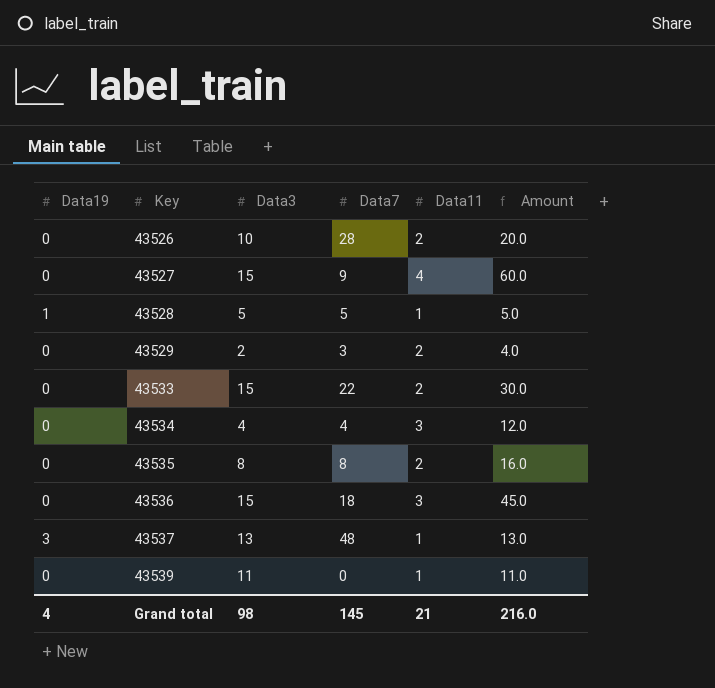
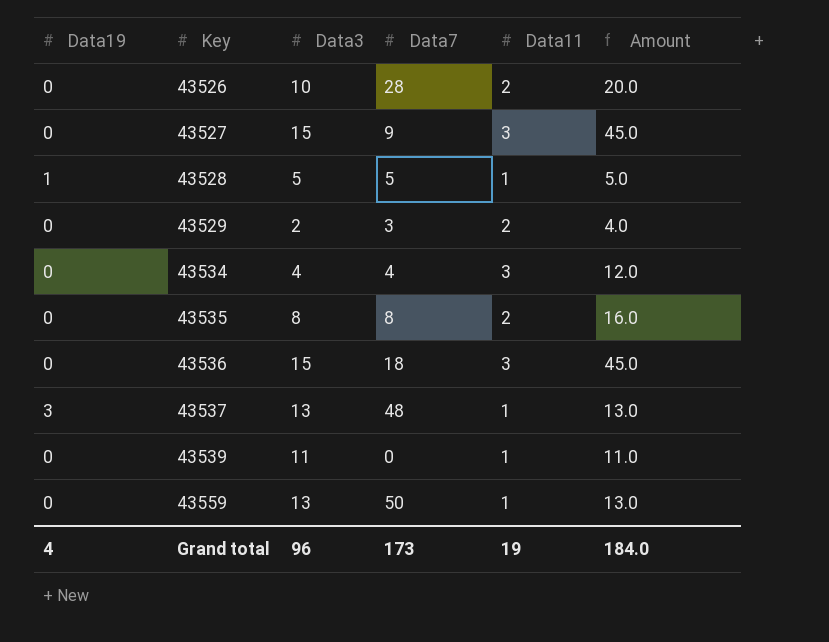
row 43533: 0 | 15 | 22 | 2 | 30.0 -> none
43527 | Data11: 4 -> 3
43527 | Amount: 60.0 -> 45.0
row 43559: none -> 0 | 13 | 50 | 1 | 13.0
Grand total | Data3: 98 -> 96
Grand total | Data7: 145 -> 173
Grand total | Data11: 21 -> 19
Grand total | Amount: 216.0 -> 184.0

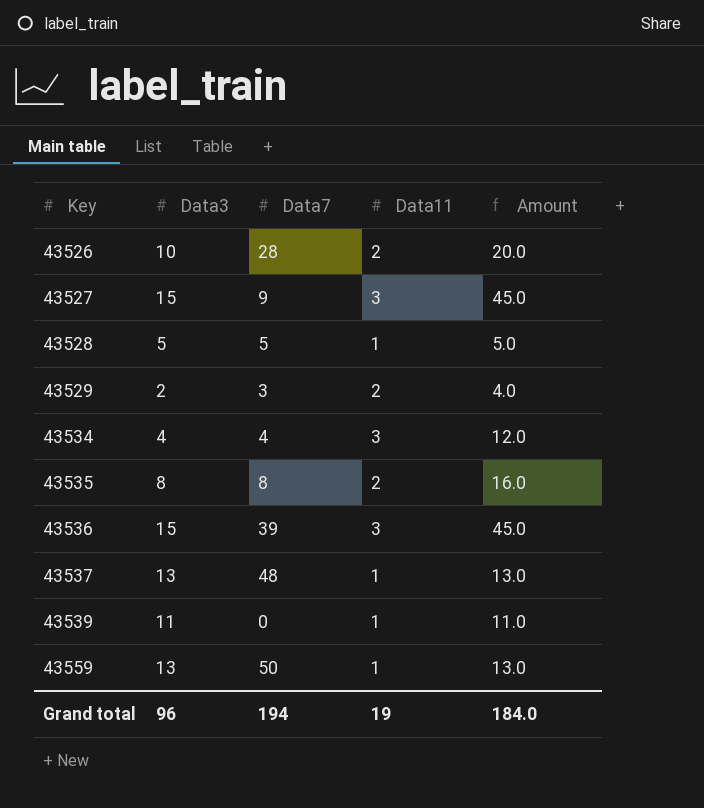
column Data19 | position: 1 -> none
43536 | Data7: 18 -> 39
Grand total | Data7: 173 -> 194

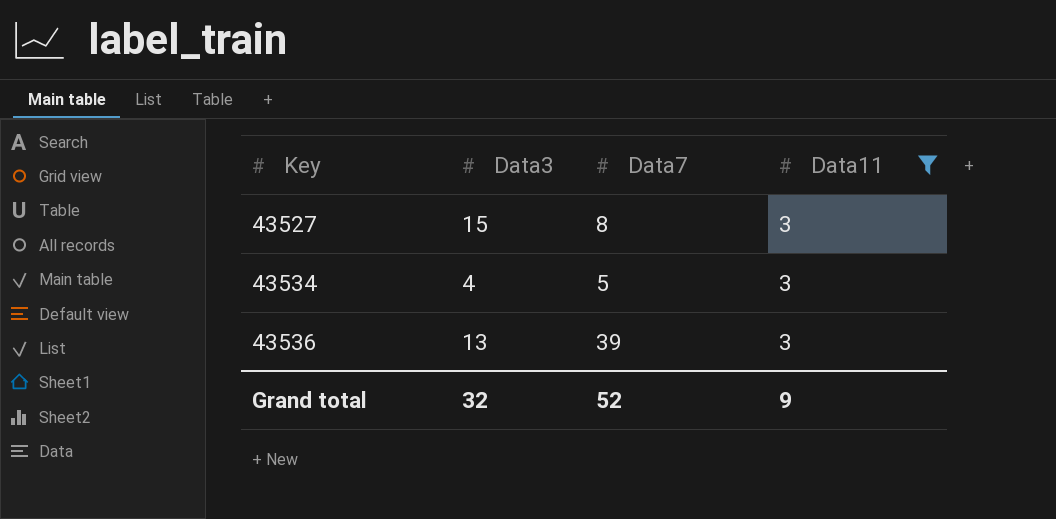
filter: none -> Data11 = 3
column Amount | formula: [Data3] * [Data11] -> none
43527 | Data7: 9 -> 8
43534 | Data7: 4 -> 5
43536 | Data3: 15 -> 13
Grand total | Data3: 96 -> 32
Grand total | Data7: 194 -> 52
Grand total | Data11: 19 -> 9

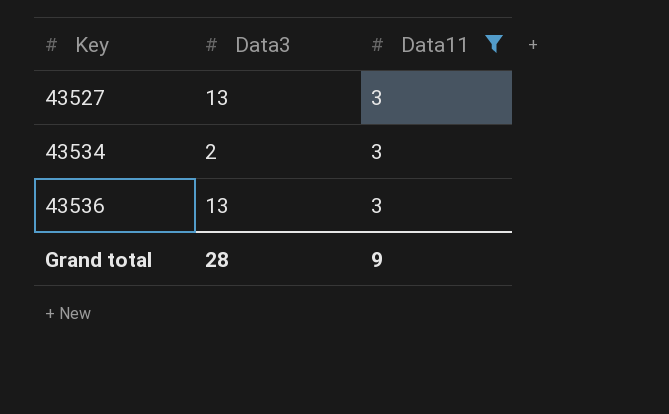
column Data7 | position: 3 -> none
43527 | Data3: 15 -> 13
43534 | Data3: 4 -> 2
Grand total | Data3: 32 -> 28

